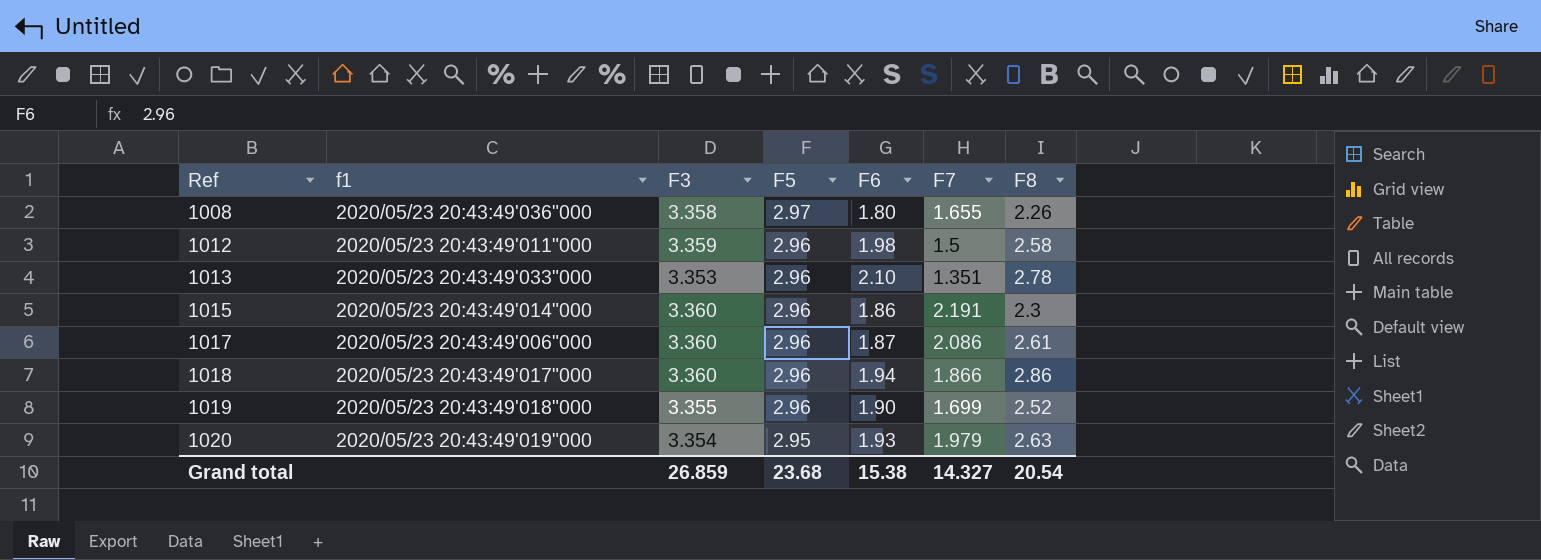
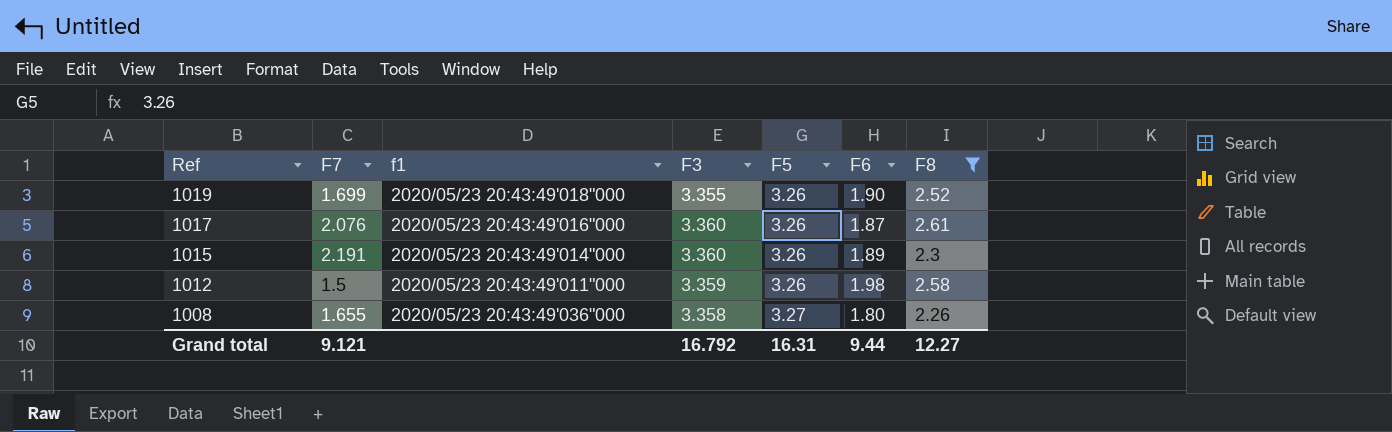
filter: none -> F8 <= 2.61
row order: Ref ascending -> Ref descending
column F7 | position: 6 -> 2
1019 | F5: 2.96 -> 3.26
1017 | F7: 2.086 -> 2.076
1017 | f1: 2020/05/23 20:43:49'006"000 -> 2020/05/23 20:43:49'016"000
1017 | F5: 2.96 -> 3.26
1015 | F5: 2.96 -> 3.26
1015 | F6: 1.86 -> 1.89
1012 | F5: 2.96 -> 3.26
1008 | F5: 2.97 -> 3.27
Grand total | F7: 14.327 -> 9.121
Grand total | F3: 26.859 -> 16.792
Grand total | F5: 23.68 -> 16.31
Grand total | F6: 15.38 -> 9.44
Grand total | F8: 20.54 -> 12.27

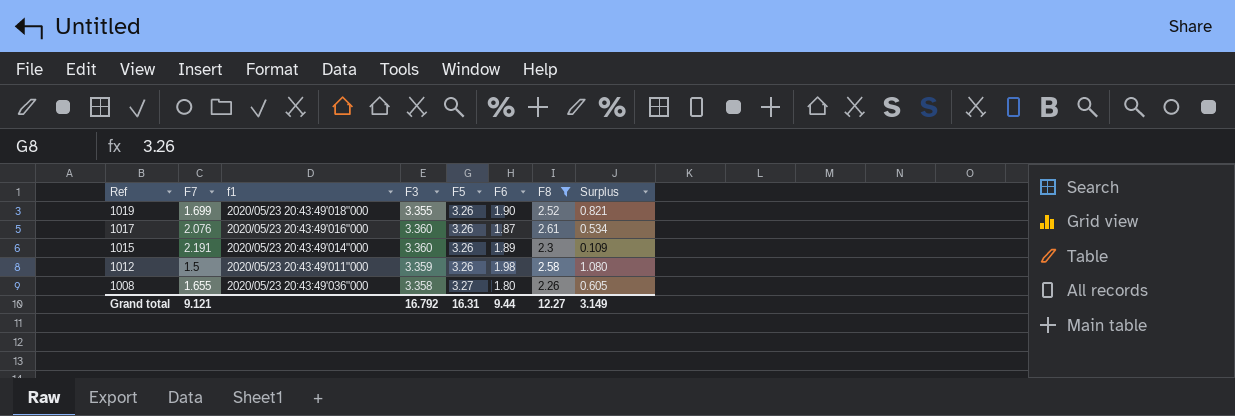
column Surplus | formula: none -> [F8] - [F7]

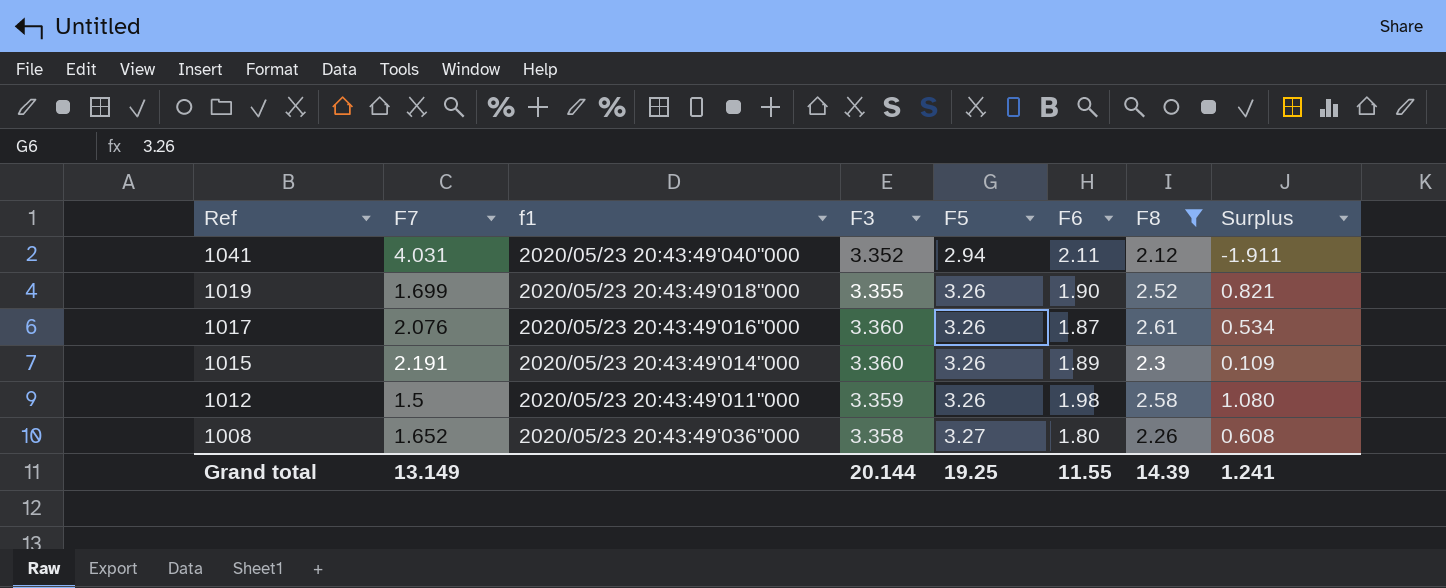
row 1041: none -> 4.031 | 2020/05/23 20:43:49'040"000 | 3.352 | 2.94 | 2.11 | 2.12 | -1.911
1008 | F7: 1.655 -> 1.652
1008 | Surplus: 0.605 -> 0.608
Grand total | F7: 9.121 -> 13.149
Grand total | F3: 16.792 -> 20.144
Grand total | F5: 16.31 -> 19.25
Grand total | F6: 9.44 -> 11.55
Grand total | F8: 12.27 -> 14.39
Grand total | Surplus: 3.149 -> 1.241

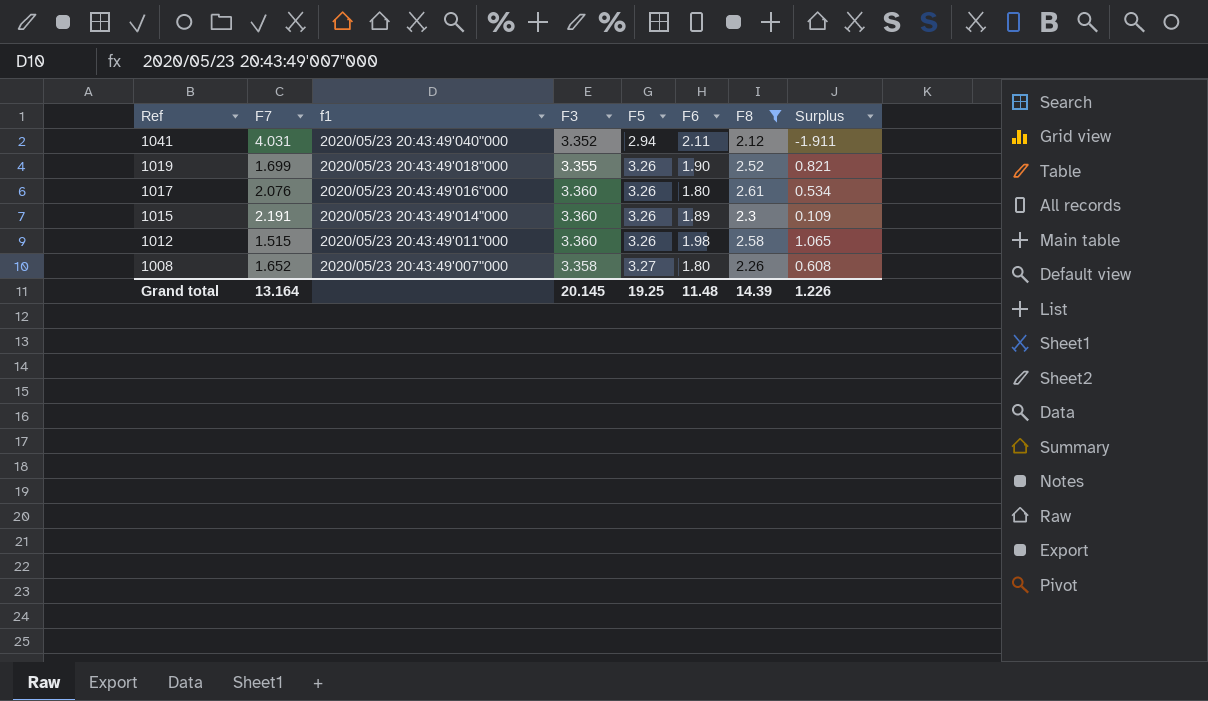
1017 | F6: 1.87 -> 1.80
1012 | F7: 1.5 -> 1.515
1012 | F3: 3.359 -> 3.360
1012 | Surplus: 1.080 -> 1.065
1008 | f1: 2020/05/23 20:43:49'036"000 -> 2020/05/23 20:43:49'007"000
Grand total | F7: 13.149 -> 13.164
Grand total | F3: 20.144 -> 20.145
Grand total | F6: 11.55 -> 11.48
Grand total | Surplus: 1.241 -> 1.226

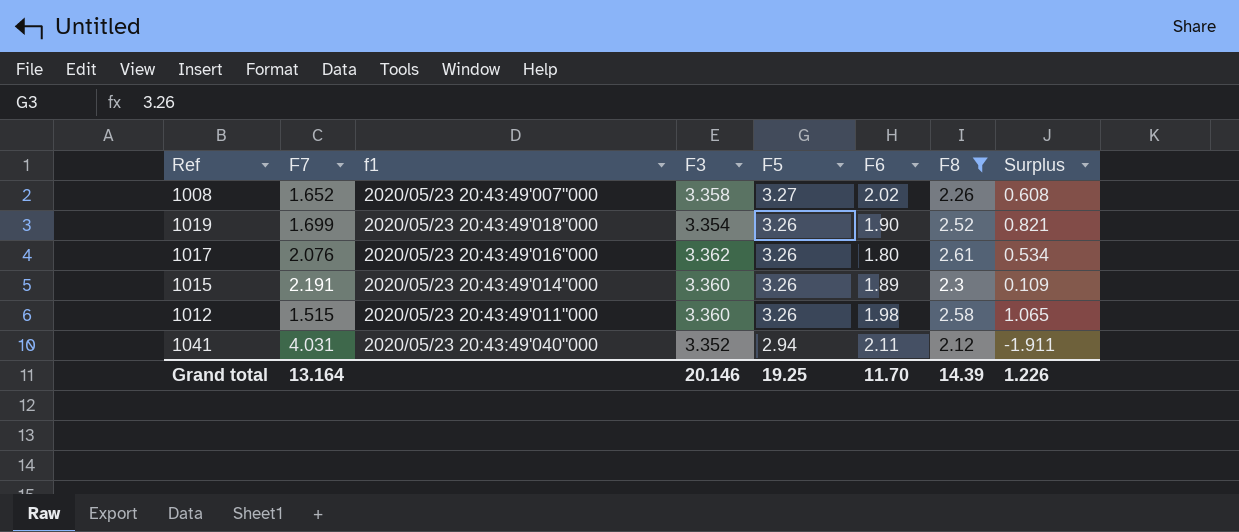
row order: Ref descending -> F5 descending
1008 | F6: 1.80 -> 2.02
1019 | F3: 3.355 -> 3.354
1017 | F3: 3.360 -> 3.362
Grand total | F3: 20.145 -> 20.146
Grand total | F6: 11.48 -> 11.70

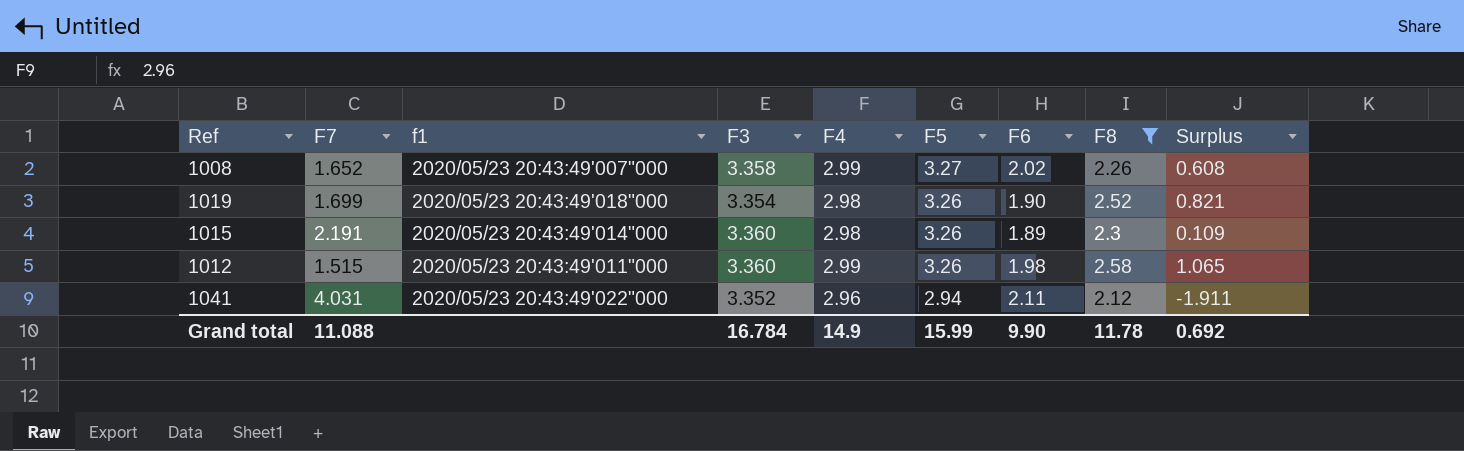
column F4 | position: none -> 5
row 1017: 2.076 | 2020/05/23 20:43:49'016"000 | 3.362 | 3.26 | 1.80 | 2.61 | 0.534 -> none
1041 | f1: 2020/05/23 20:43:49'040"000 -> 2020/05/23 20:43:49'022"000
Grand total | F7: 13.164 -> 11.088
Grand total | F3: 20.146 -> 16.784
Grand total | F5: 19.25 -> 15.99
Grand total | F6: 11.70 -> 9.90
Grand total | F8: 14.39 -> 11.78
Grand total | Surplus: 1.226 -> 0.692

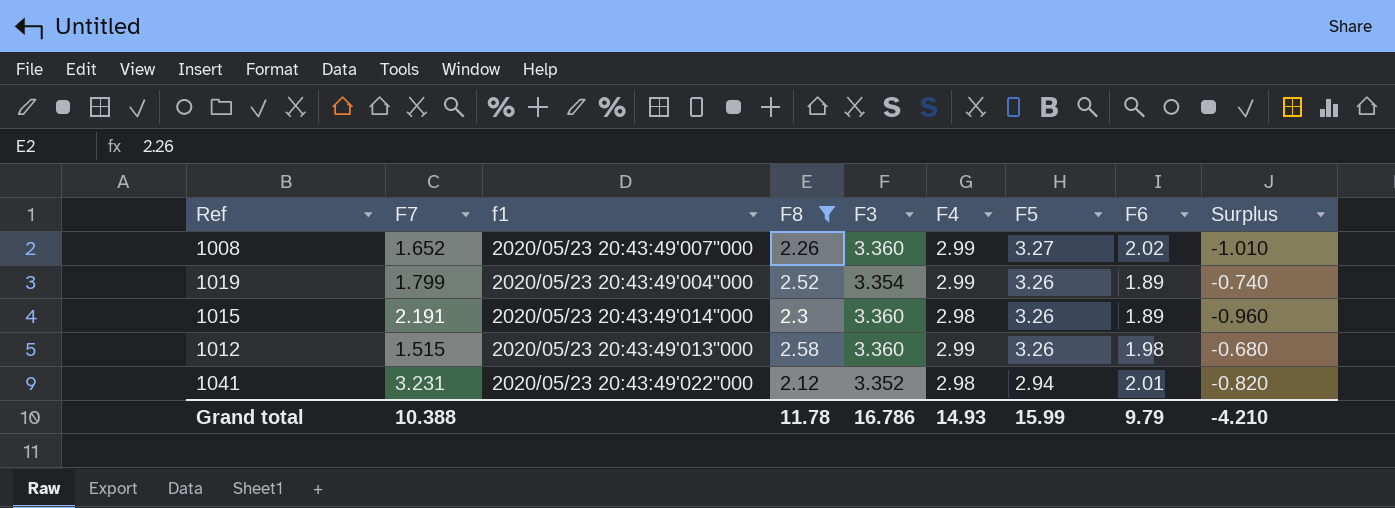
column F8 | position: 8 -> 4
column Surplus | formula: [F8] - [F7] -> [F8] - [F5]
1008 | F3: 3.358 -> 3.360
1019 | F7: 1.699 -> 1.799
1019 | f1: 2020/05/23 20:43:49'018"000 -> 2020/05/23 20:43:49'004"000
1019 | F4: 2.98 -> 2.99
1019 | F6: 1.90 -> 1.89
1012 | f1: 2020/05/23 20:43:49'011"000 -> 2020/05/23 20:43:49'013"000
1041 | F7: 4.031 -> 3.231
1041 | F4: 2.96 -> 2.98
1041 | F6: 2.11 -> 2.01
Grand total | F7: 11.088 -> 10.388
Grand total | F3: 16.784 -> 16.786
Grand total | F4: 14.9 -> 14.93
Grand total | F6: 9.90 -> 9.79
Grand total | Surplus: 0.692 -> -4.210

